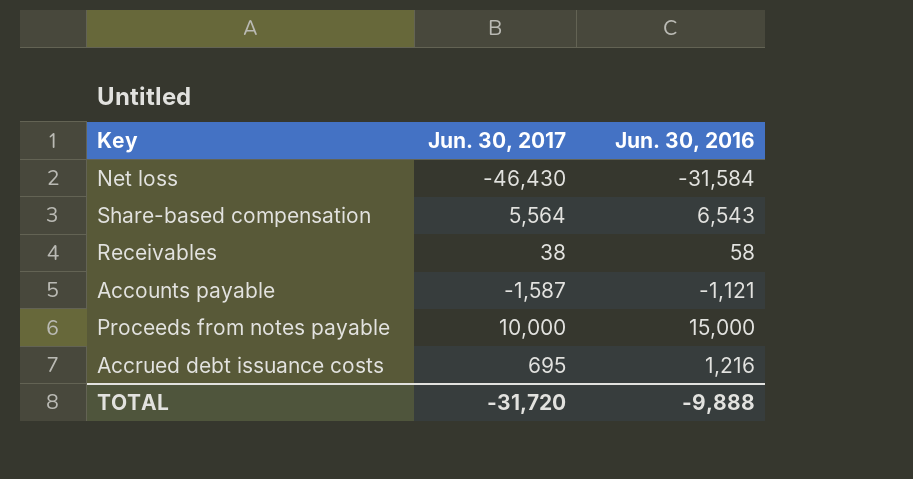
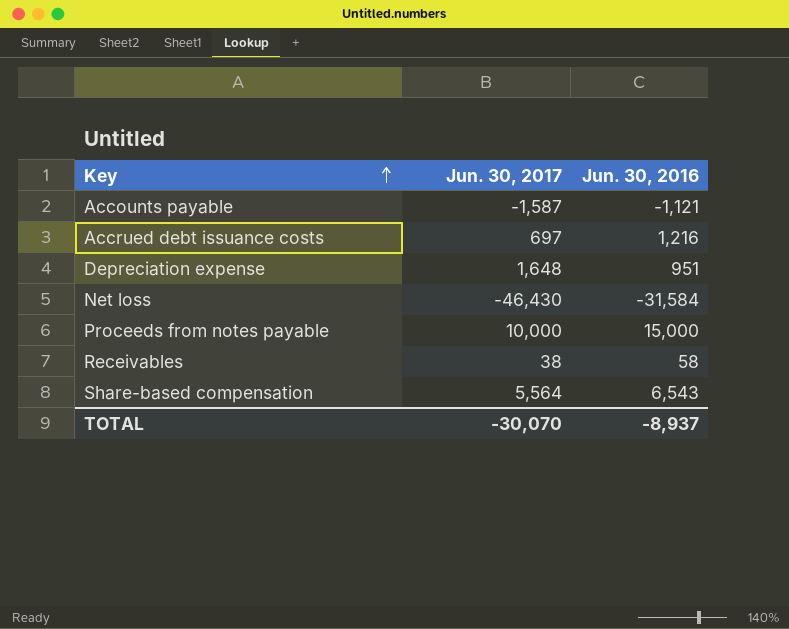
row order: none -> Key ascending
Accrued debt issuance costs | Jun. 30, 2017: 695 -> 697
row Depreciation expense: none -> 1,648 | 951
TOTAL | Jun. 30, 2017: -31,720 -> -30,070
TOTAL | Jun. 30, 2016: -9,888 -> -8,937

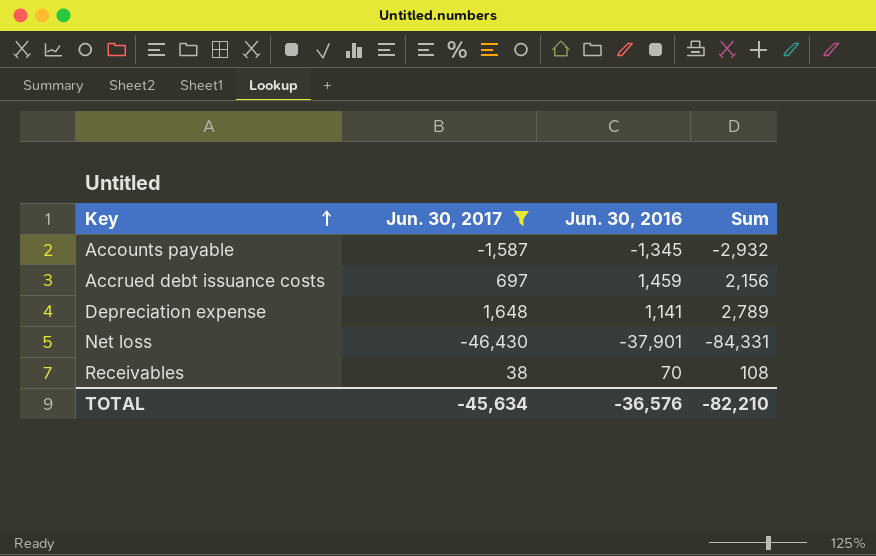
filter: none -> Jun. 30, 2017 <= 1,648
column Sum | formula: none -> [Jun. 30, 2017] + [Jun. 30, 2016]
Accounts payable | Jun. 30, 2016: -1,121 -> -1,345
Accrued debt issuance costs | Jun. 30, 2016: 1,216 -> 1,459
Depreciation expense | Jun. 30, 2016: 951 -> 1,141
Net loss | Jun. 30, 2016: -31,584 -> -37,901
Receivables | Jun. 30, 2016: 58 -> 70
TOTAL | Jun. 30, 2017: -30,070 -> -45,634
TOTAL | Jun. 30, 2016: -8,937 -> -36,576

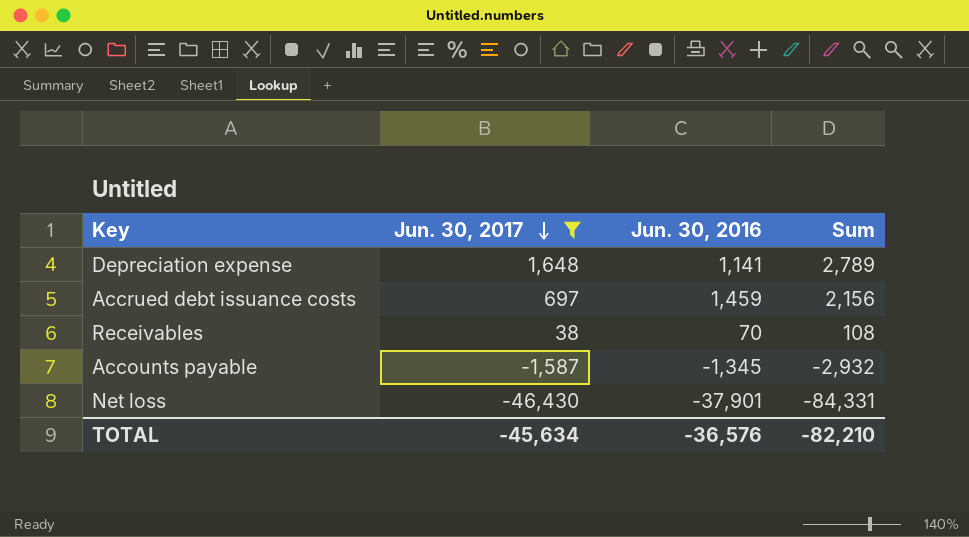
row order: Key ascending -> Jun. 30, 2017 descending

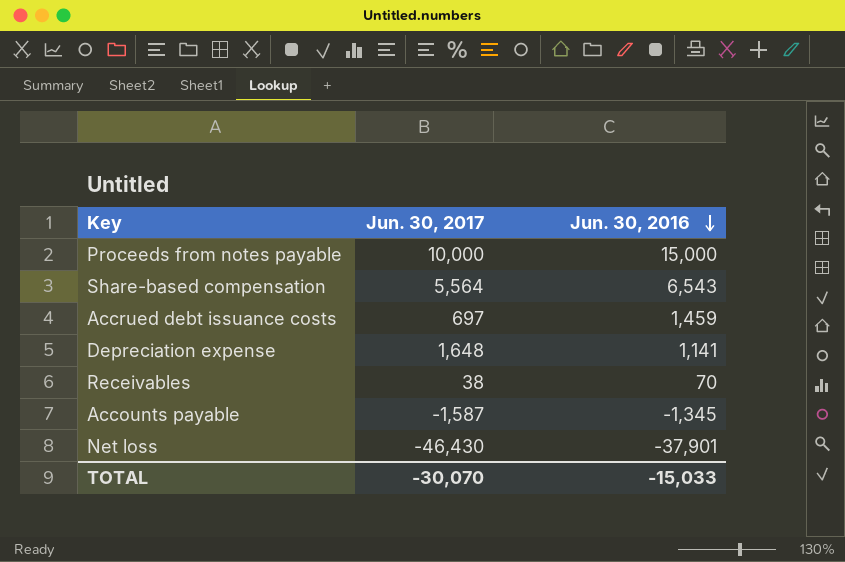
filter: Jun. 30, 2017 <= 1,648 -> none
row order: Jun. 30, 2017 descending -> Jun. 30, 2016 descending
column Sum | formula: [Jun. 30, 2017] + [Jun. 30, 2016] -> none
TOTAL | Jun. 30, 2017: -45,634 -> -30,070
TOTAL | Jun. 30, 2016: -36,576 -> -15,033

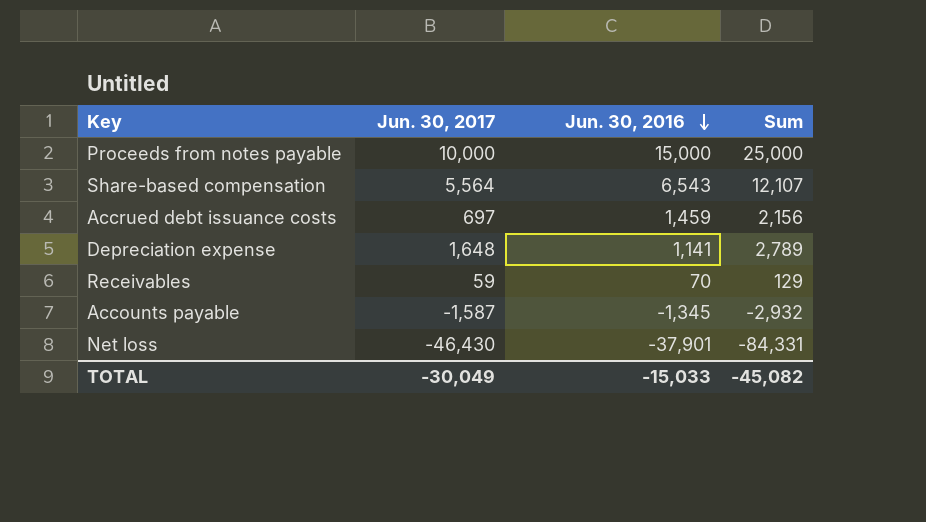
column Sum | formula: none -> [Jun. 30, 2017] + [Jun. 30, 2016]
Receivables | Jun. 30, 2017: 38 -> 59
TOTAL | Jun. 30, 2017: -30,070 -> -30,049

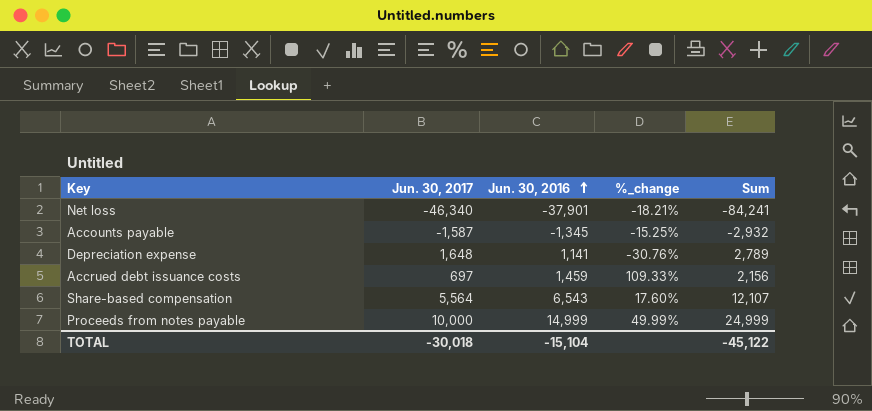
row order: Jun. 30, 2016 descending -> Jun. 30, 2016 ascending
column %_change | formula: none -> ([Jun. 30, 2016] - [Jun. 30, 2017]) / [Jun. 30, 2017]
row Receivables: 59 | 70 | 129 -> none
Net loss | Jun. 30, 2017: -46,430 -> -46,340
Net loss | Sum: -84,331 -> -84,241
Proceeds from notes payable | Jun. 30, 2016: 15,000 -> 14,999
Proceeds from notes payable | Sum: 25,000 -> 24,999
TOTAL | Jun. 30, 2017: -30,049 -> -30,018
TOTAL | Jun. 30, 2016: -15,033 -> -15,104
TOTAL | Sum: -45,082 -> -45,122

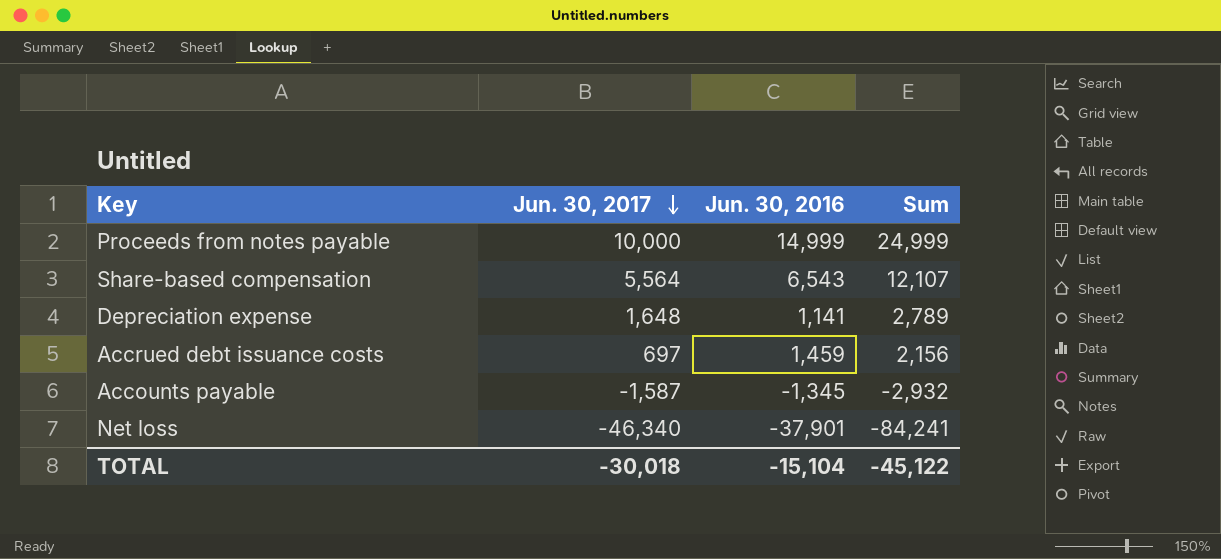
row order: Jun. 30, 2016 ascending -> Jun. 30, 2017 descending
column %_change | formula: ([Jun. 30, 2016] - [Jun. 30, 2017]) / [Jun. 30, 2017] -> none

